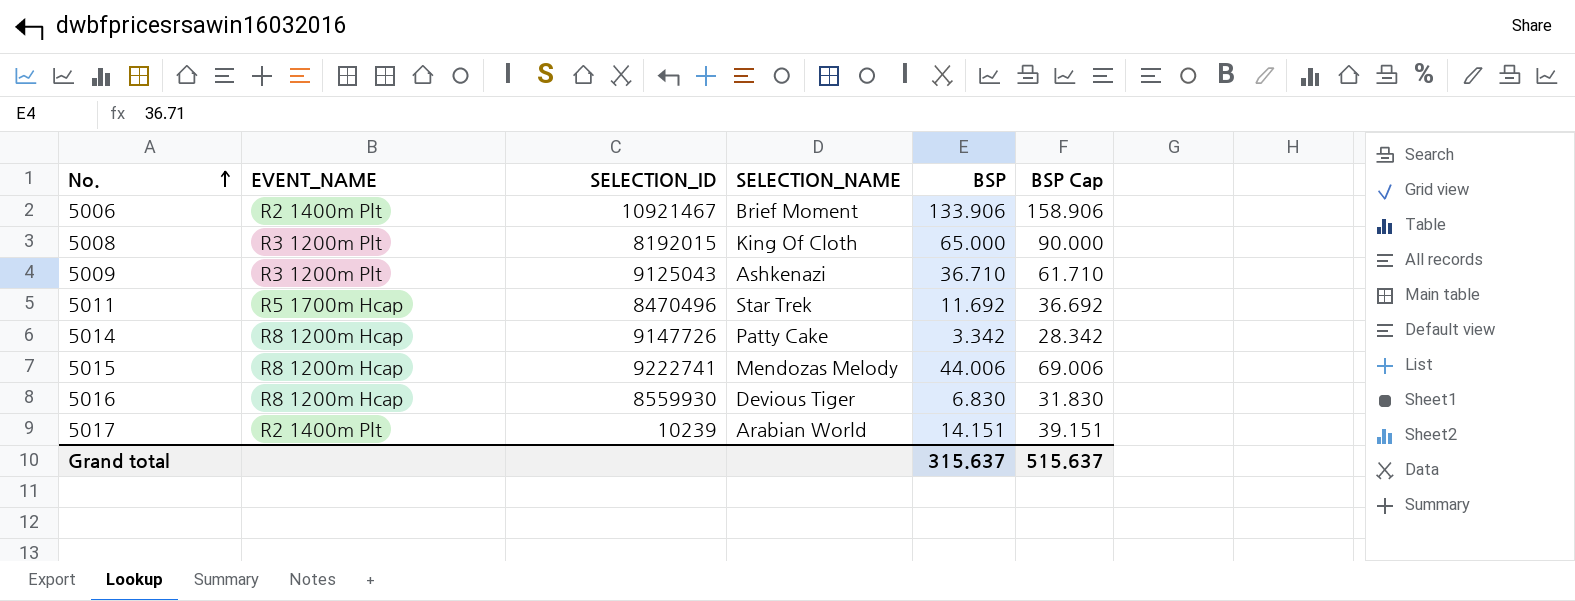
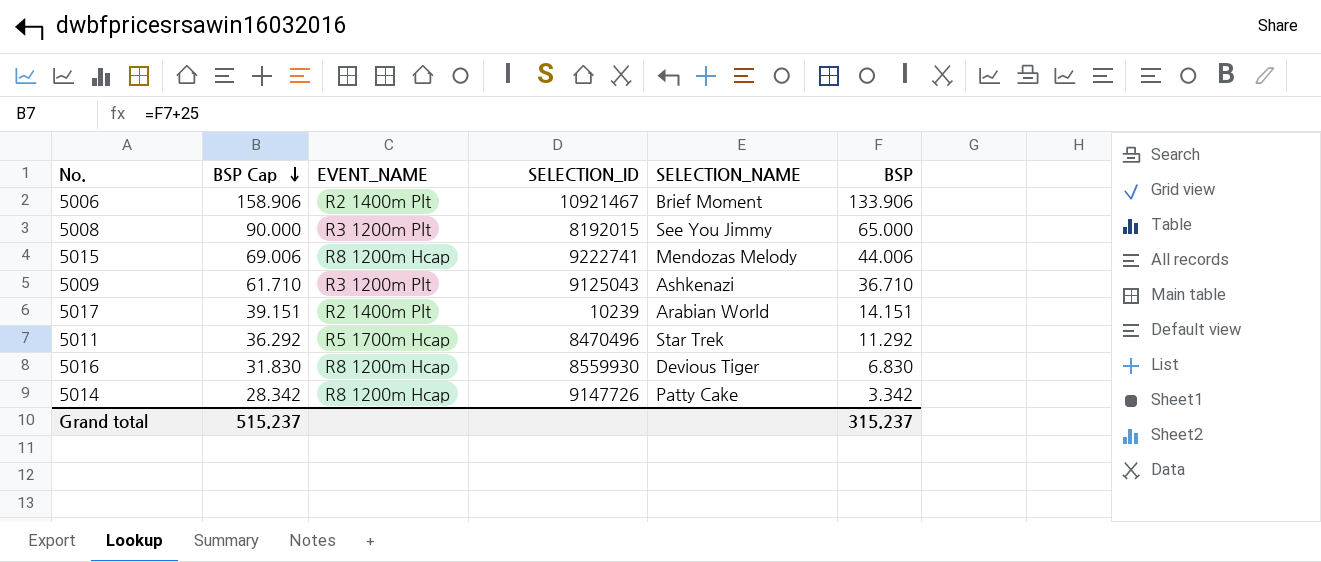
row order: No. ascending -> BSP Cap descending
column BSP Cap | position: 6 -> 2
5008 | SELECTION_NAME: King Of Cloth -> See You Jimmy
5011 | BSP Cap: 36.692 -> 36.292
5011 | BSP: 11.692 -> 11.292
Grand total | BSP Cap: 515.637 -> 515.237
Grand total | BSP: 315.637 -> 315.237

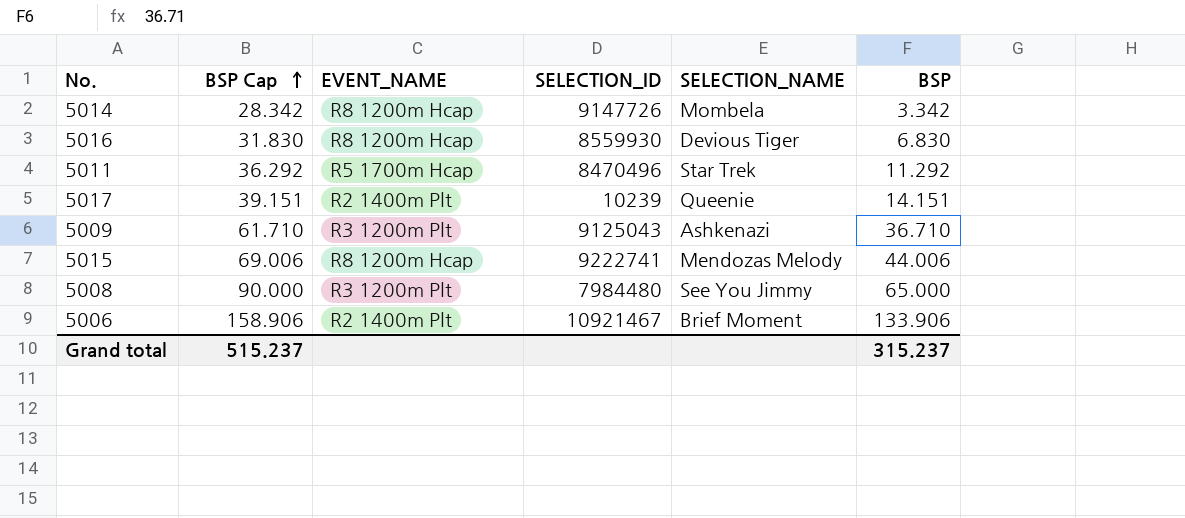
row order: BSP Cap descending -> BSP Cap ascending
5014 | SELECTION_NAME: Patty Cake -> Mombela
5017 | SELECTION_NAME: Arabian World -> Queenie
5008 | SELECTION_ID: 8192015 -> 7984480

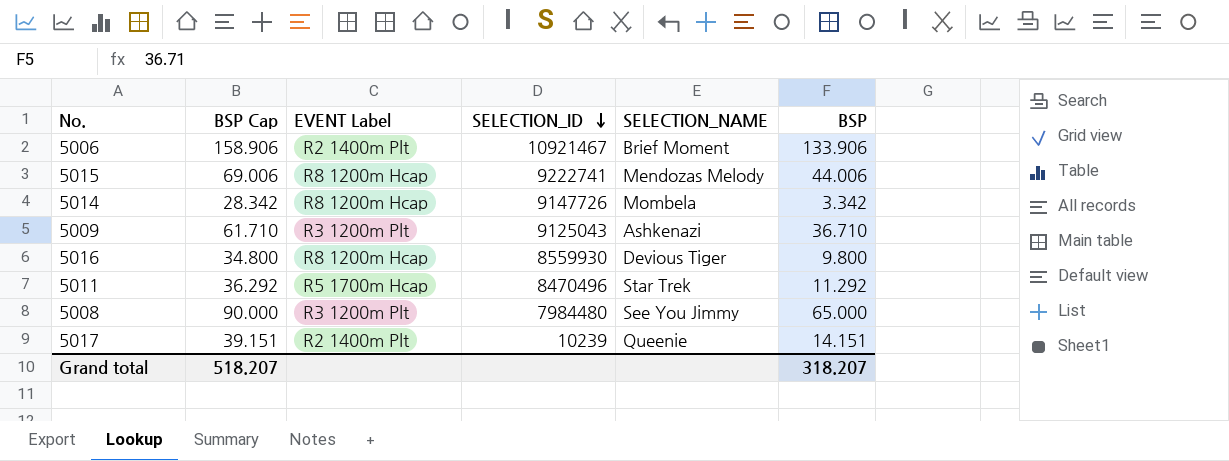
row order: BSP Cap ascending -> SELECTION_ID descending
column name: EVENT_NAME -> EVENT Label
5016 | BSP Cap: 31.830 -> 34.800
5016 | BSP: 6.830 -> 9.800
Grand total | BSP Cap: 515.237 -> 518.207
Grand total | BSP: 315.237 -> 318.207

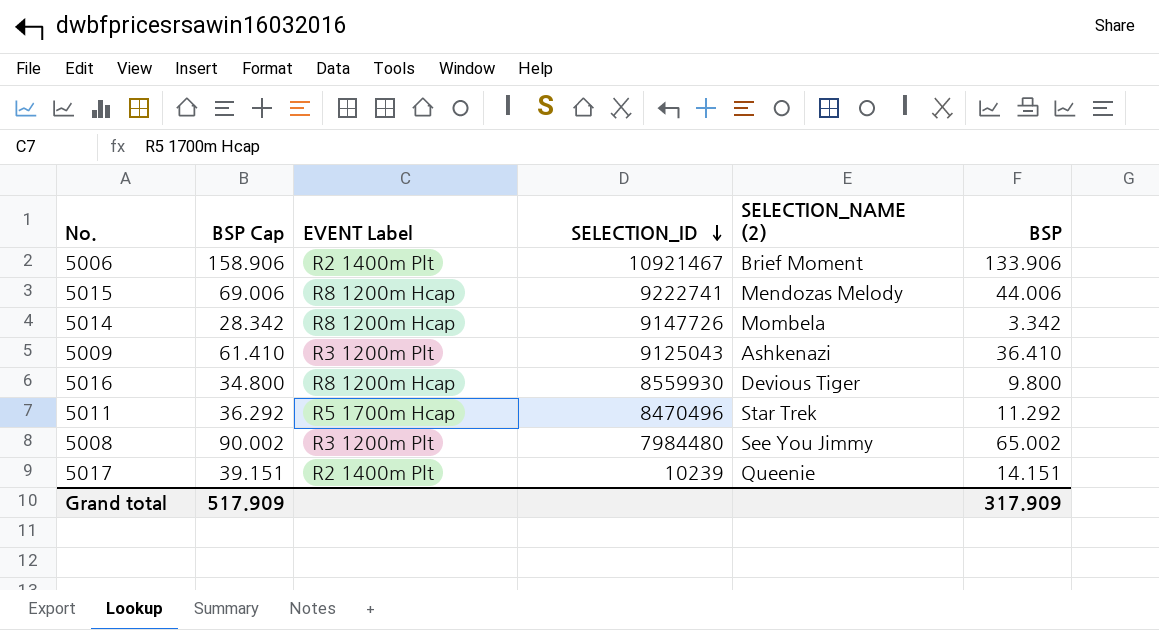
column name: SELECTION_NAME -> SELECTION_NAME (2)
5009 | BSP Cap: 61.710 -> 61.410
5009 | BSP: 36.710 -> 36.410
5008 | BSP Cap: 90.000 -> 90.002
5008 | BSP: 65.000 -> 65.002
Grand total | BSP Cap: 518.207 -> 517.909
Grand total | BSP: 318.207 -> 317.909

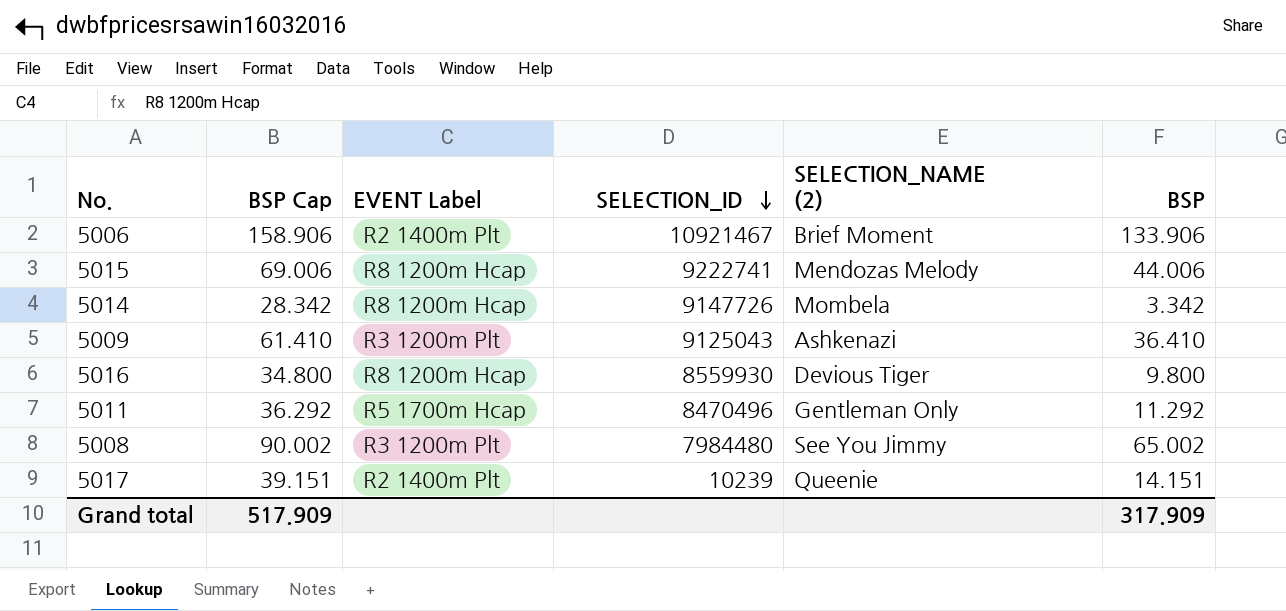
5011 | SELECTION_NAME (2): Star Trek -> Gentleman Only

